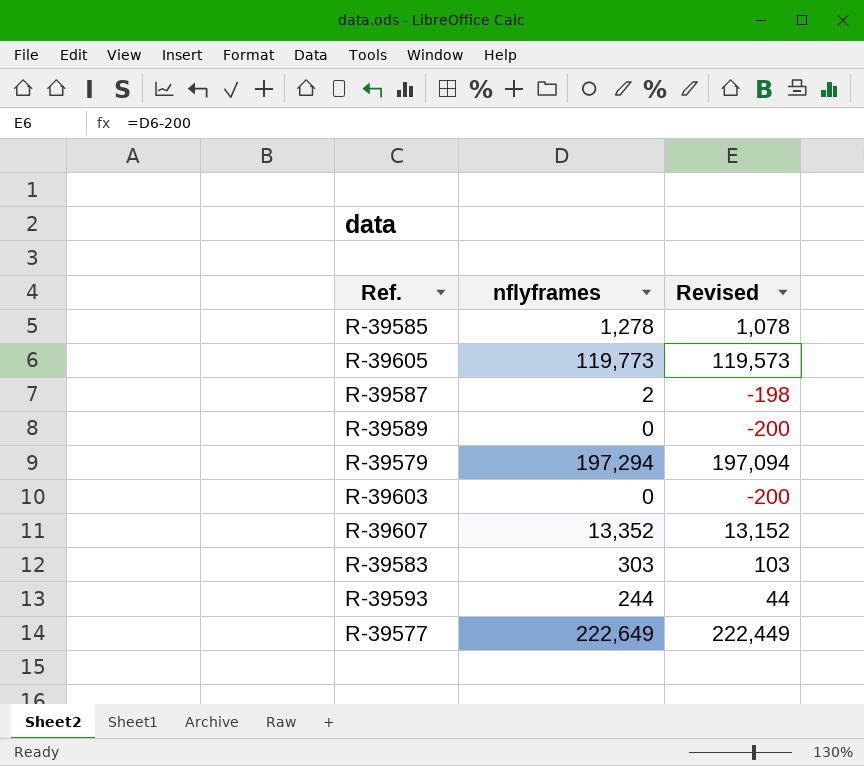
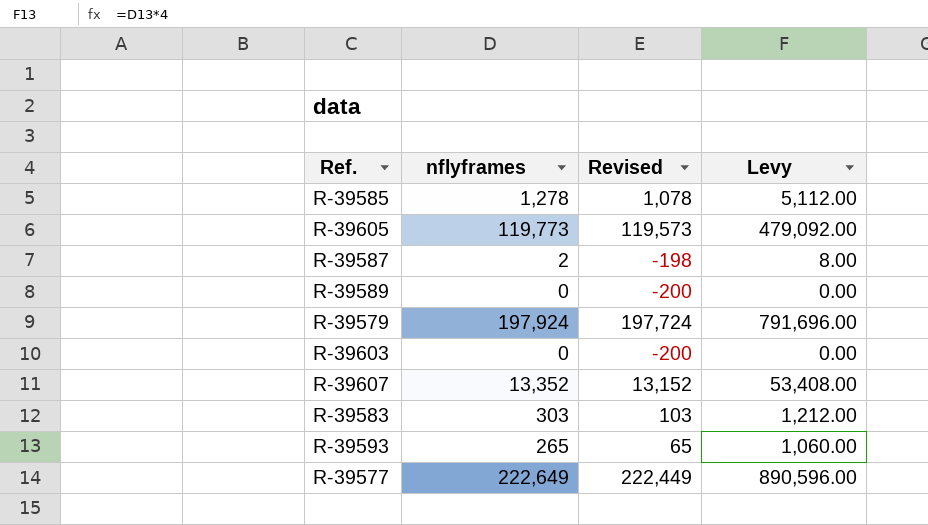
column Levy | formula: none -> [nflyframes] * 4
R-39579 | nflyframes: 197,294 -> 197,924
R-39579 | Revised: 197,094 -> 197,724
R-39593 | nflyframes: 244 -> 265
R-39593 | Revised: 44 -> 65

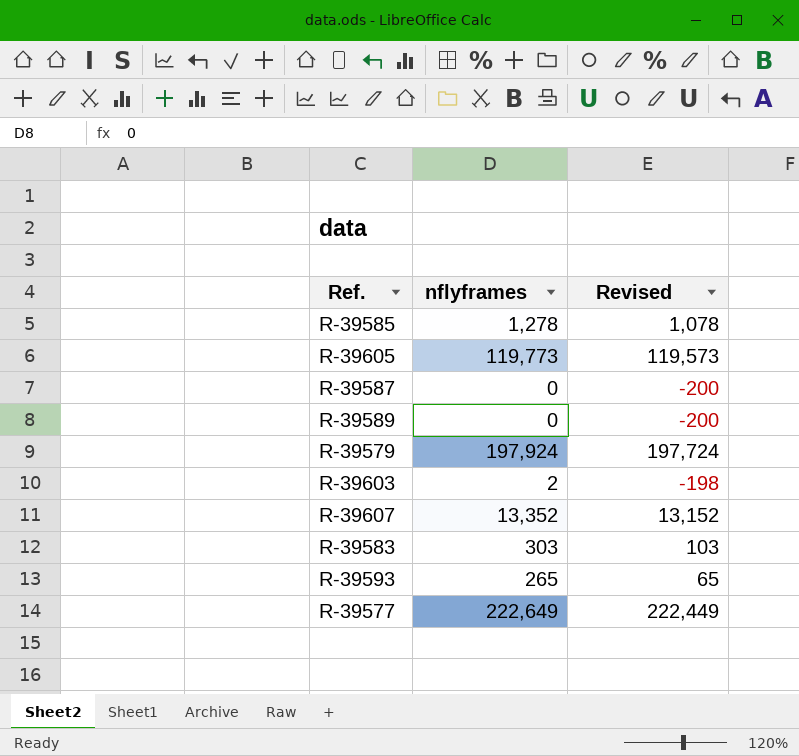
column Levy | formula: [nflyframes] * 4 -> none
R-39587 | nflyframes: 2 -> 0
R-39587 | Revised: -198 -> -200
R-39603 | nflyframes: 0 -> 2
R-39603 | Revised: -200 -> -198

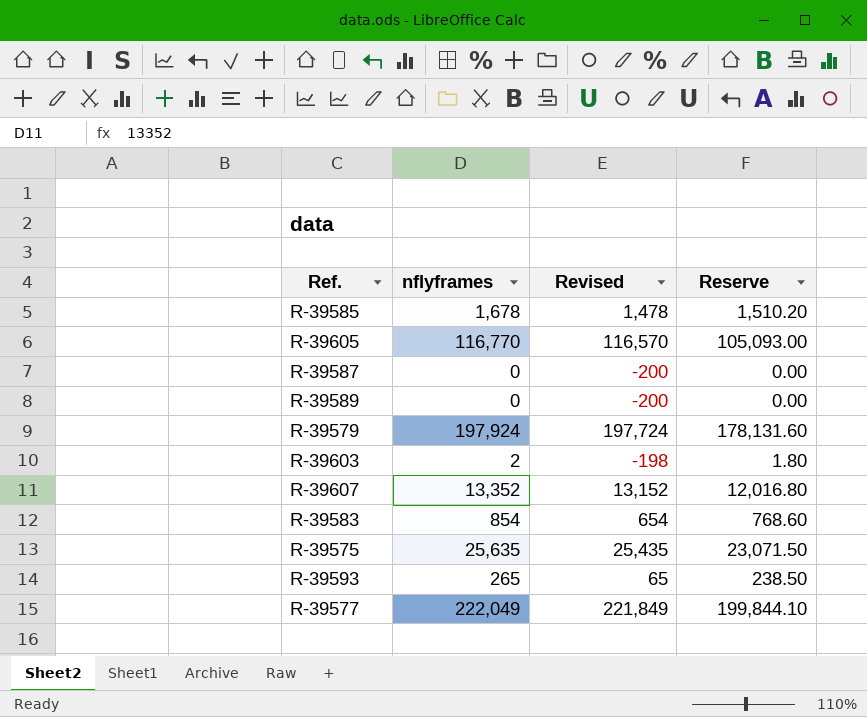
column Reserve | formula: none -> [nflyframes] * 0.9
R-39585 | nflyframes: 1,278 -> 1,678
R-39585 | Revised: 1,078 -> 1,478
R-39605 | nflyframes: 119,773 -> 116,770
R-39605 | Revised: 119,573 -> 116,570
R-39583 | nflyframes: 303 -> 854
R-39583 | Revised: 103 -> 654
row R-39575: none -> 25,635 | 25,435 | 23,071.50
R-39577 | nflyframes: 222,649 -> 222,049
R-39577 | Revised: 222,449 -> 221,849

